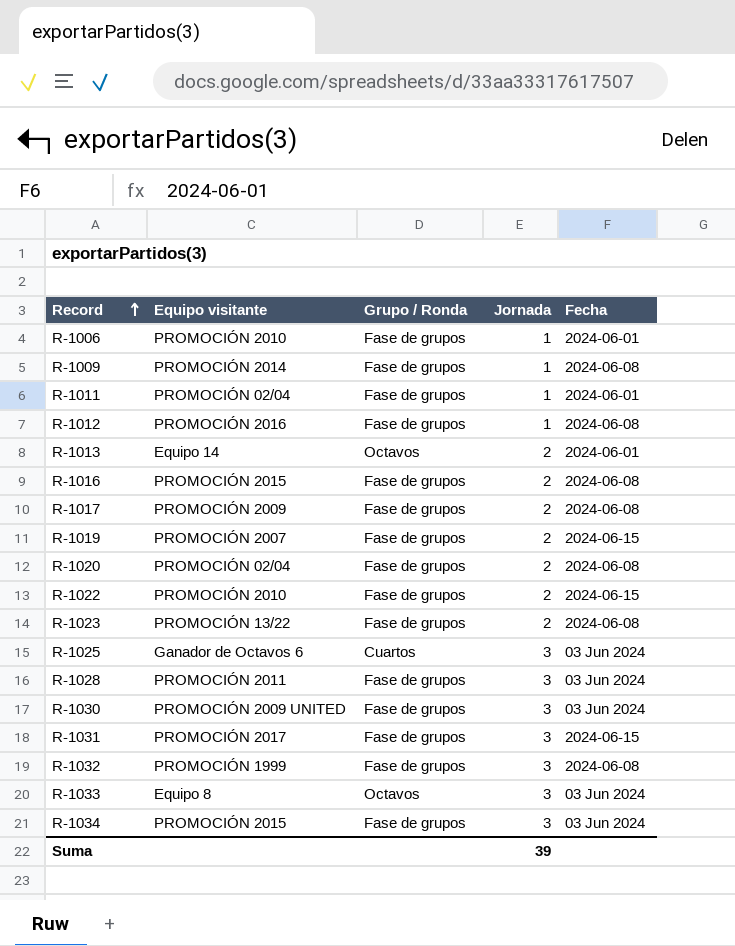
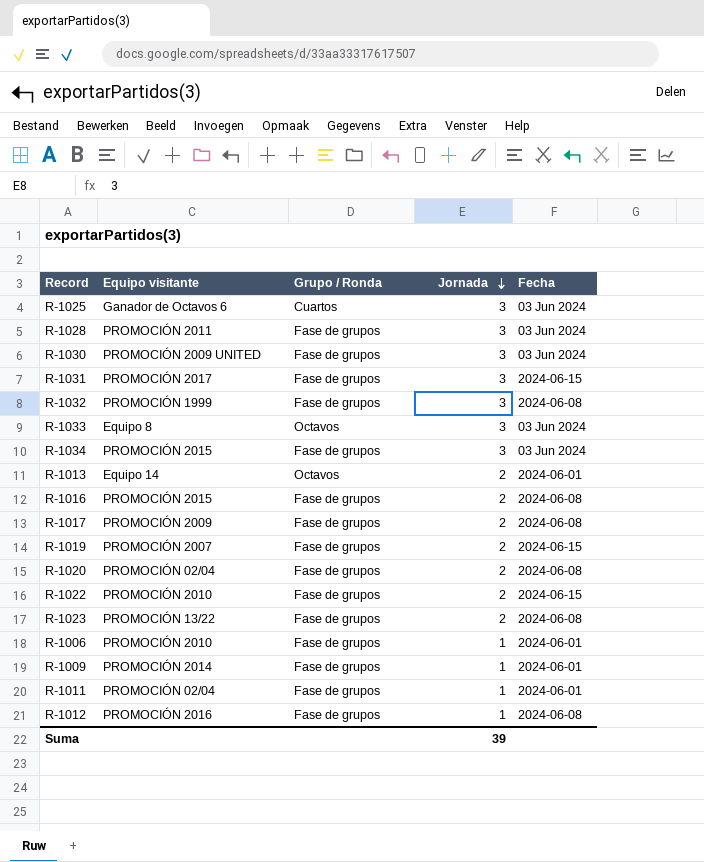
row order: Record ascending -> Jornada descending
R-1009 | Fecha: 2024-06-08 -> 2024-06-01

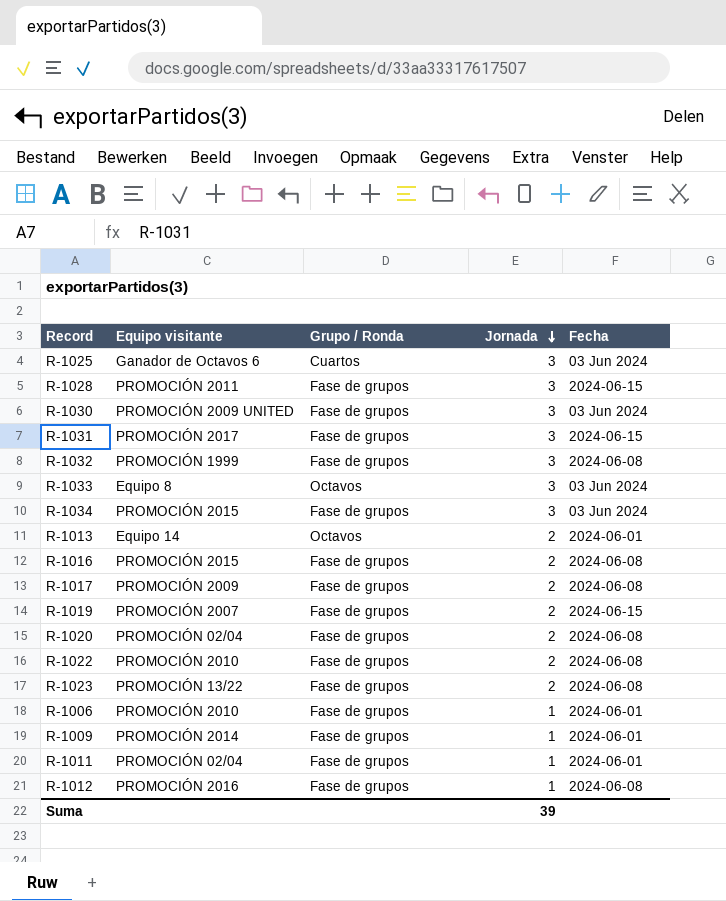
R-1028 | Fecha: 03 Jun 2024 -> 2024-06-15
R-1022 | Fecha: 2024-06-15 -> 2024-06-08

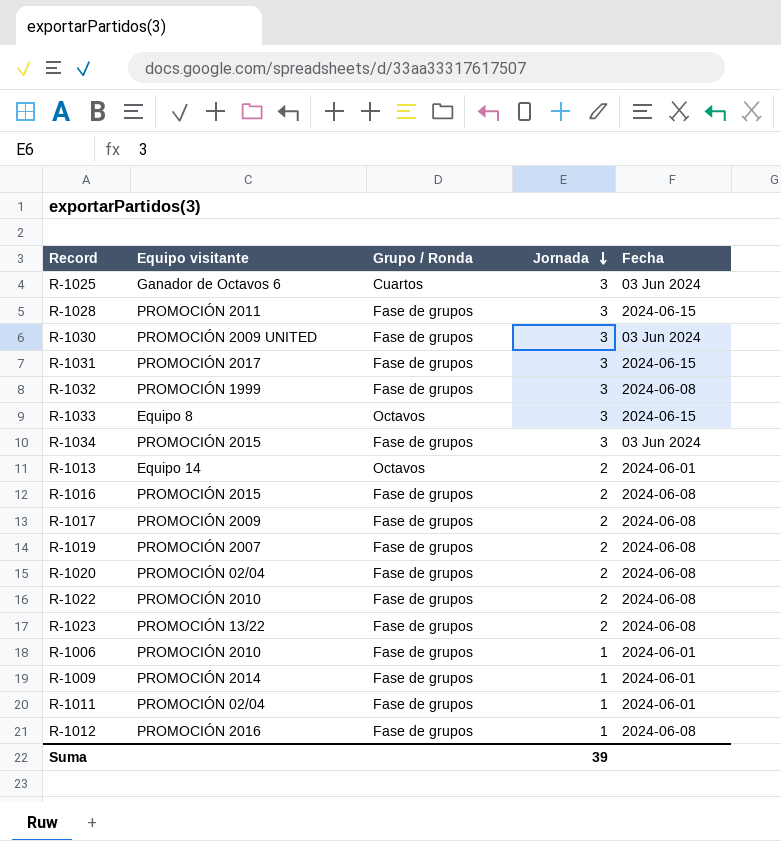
R-1033 | Fecha: 03 Jun 2024 -> 2024-06-15
R-1019 | Fecha: 2024-06-15 -> 2024-06-08

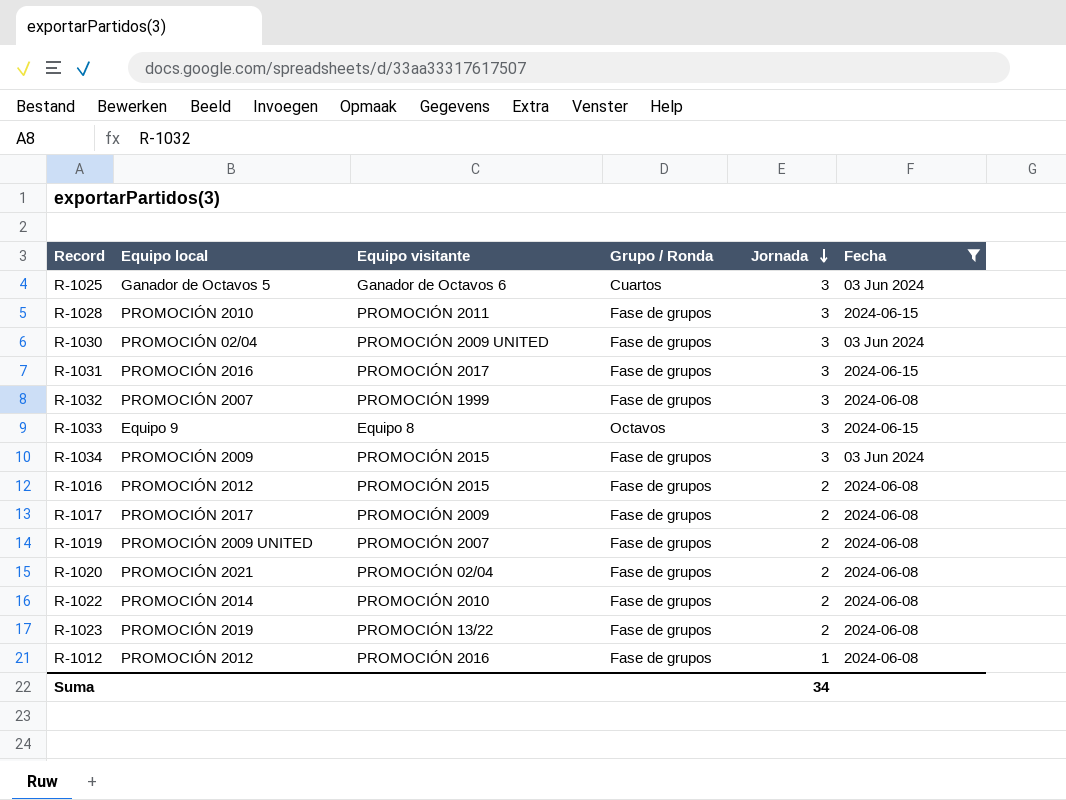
filter: none -> Fecha != 2024-06-01
column Equipo local | position: none -> 2
Suma | Jornada: 39 -> 34

